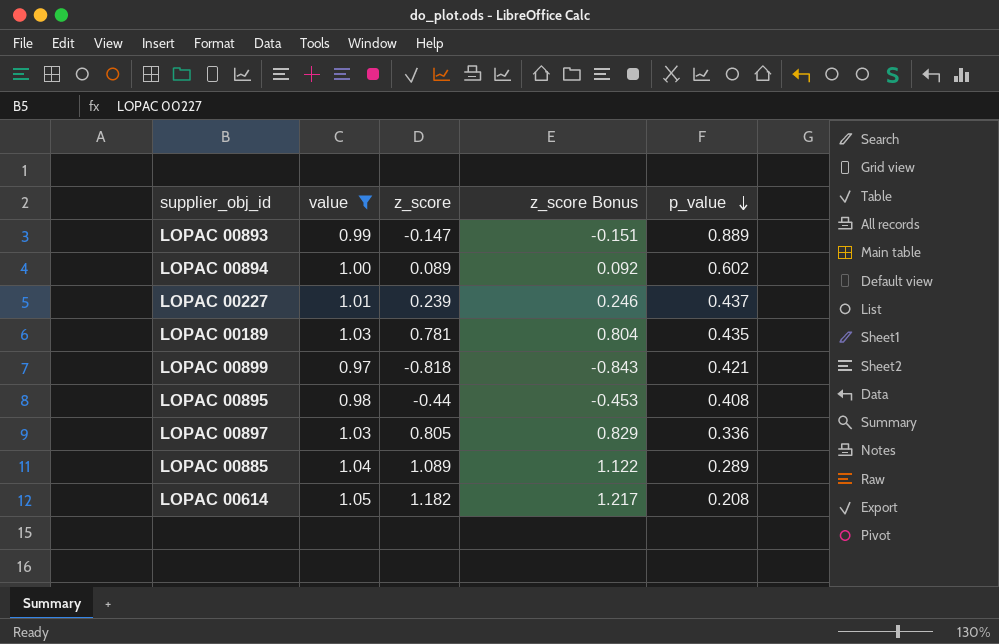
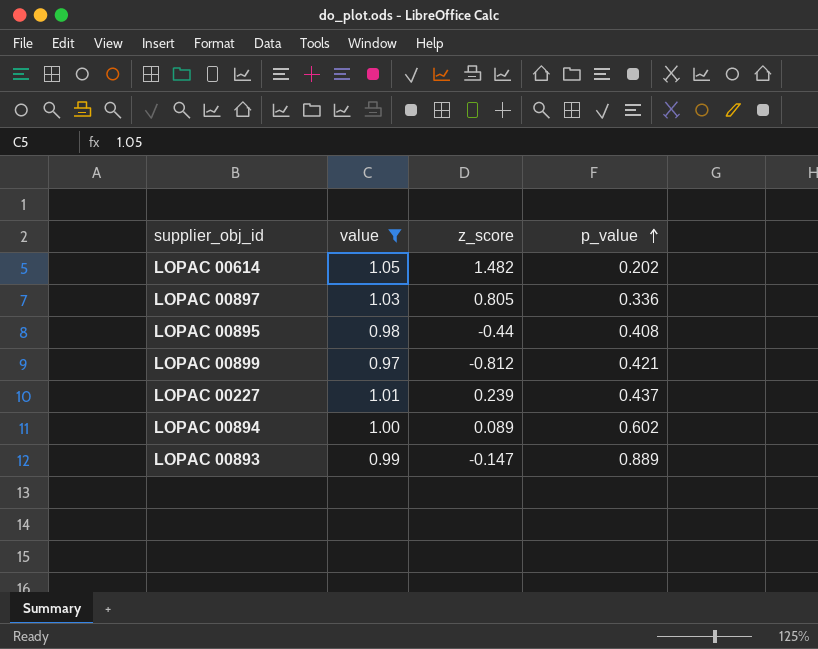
row order: p_value descending -> p_value ascending
column z_score Bonus | formula: [z_score] * 1.03 -> none
row LOPAC 00189: 1.03 | 0.781 | 0.804 | 0.435 -> none
row LOPAC 00885: 1.04 | 1.089 | 1.122 | 0.289 -> none
LOPAC 00614 | z_score: 1.182 -> 1.482
LOPAC 00614 | p_value: 0.208 -> 0.202
LOPAC 00899 | z_score: -0.818 -> -0.812

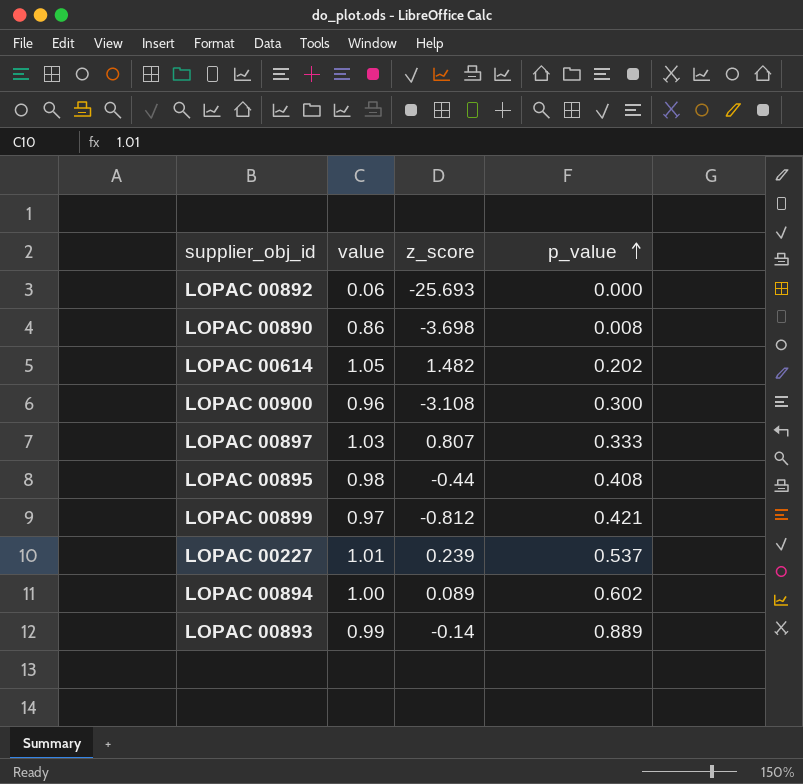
filter: value >= 0.97 -> none
LOPAC 00897 | z_score: 0.805 -> 0.807
LOPAC 00897 | p_value: 0.336 -> 0.333
LOPAC 00227 | p_value: 0.437 -> 0.537
LOPAC 00893 | z_score: -0.147 -> -0.14

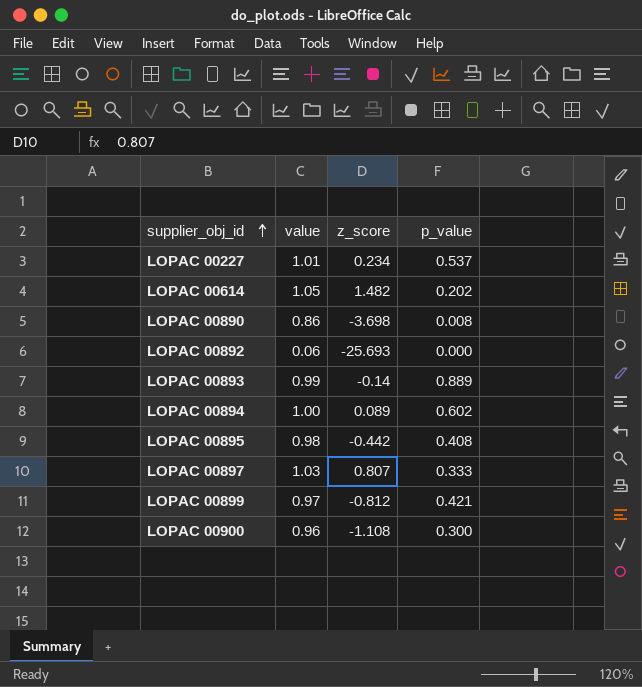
row order: p_value ascending -> supplier_obj_id ascending
LOPAC 00227 | z_score: 0.239 -> 0.234
LOPAC 00895 | z_score: -0.44 -> -0.442
LOPAC 00900 | z_score: -3.108 -> -1.108

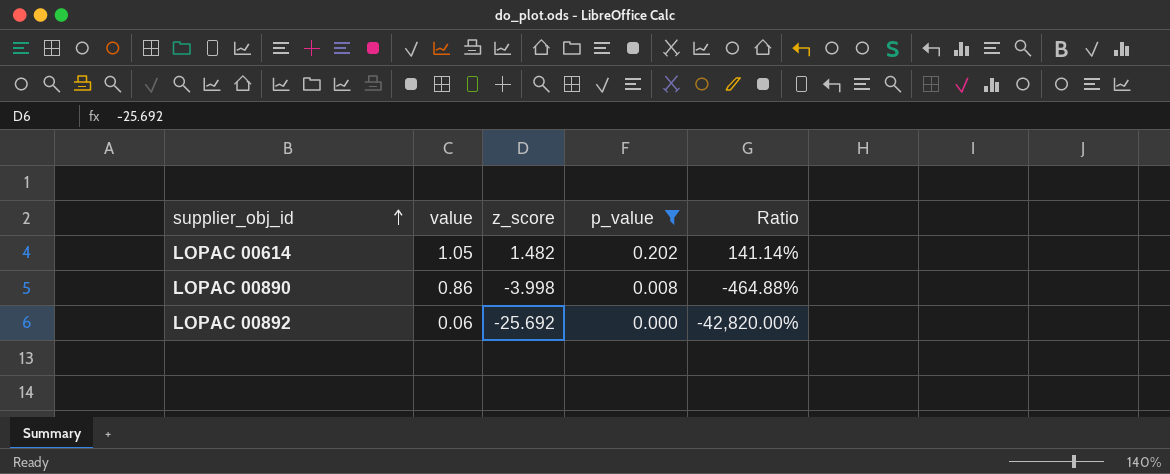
filter: none -> p_value <= 0.202
column Ratio | formula: none -> [z_score] / [value]
LOPAC 00890 | z_score: -3.698 -> -3.998
LOPAC 00892 | z_score: -25.693 -> -25.692

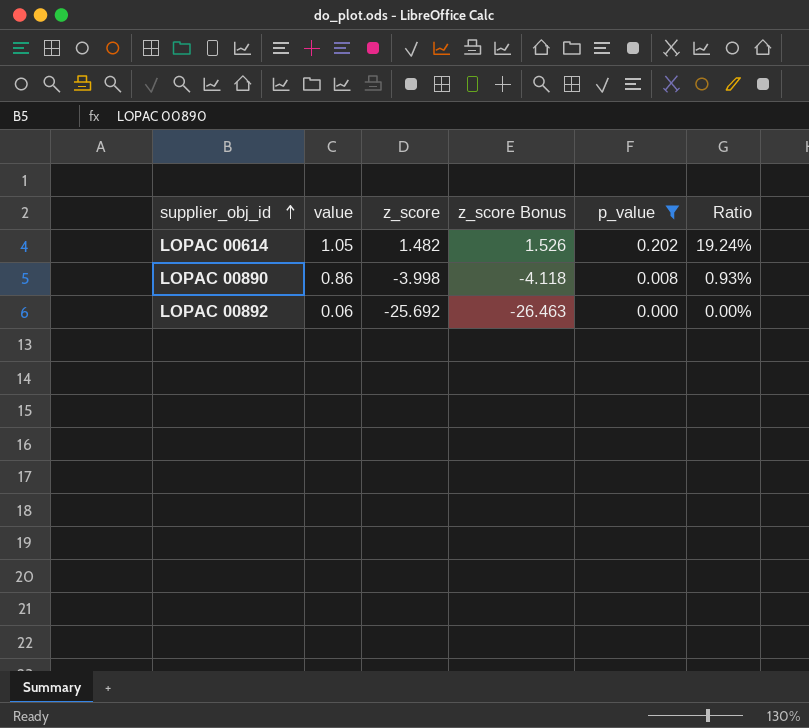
column z_score Bonus | formula: none -> [z_score] * 1.03
column Ratio | formula: [z_score] / [value] -> [p_value] / [value]

